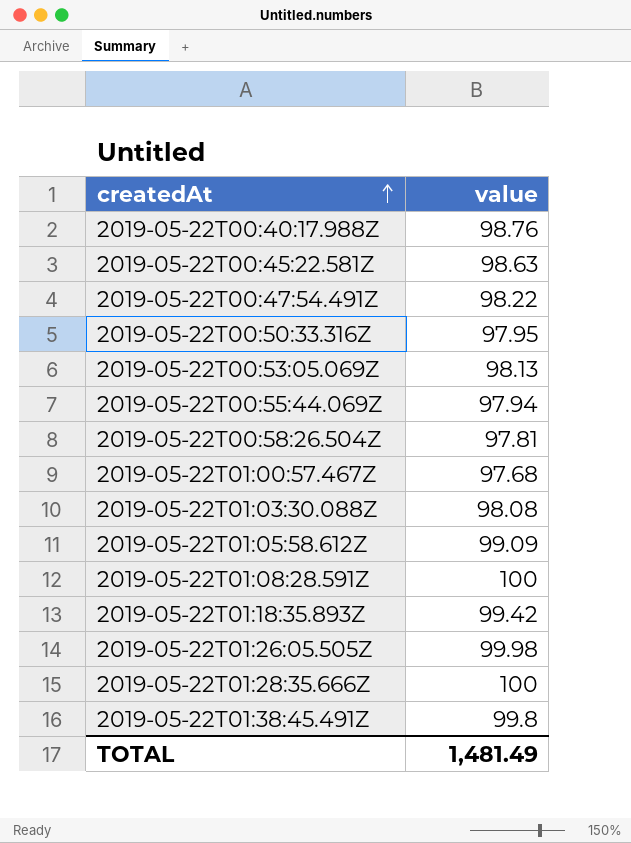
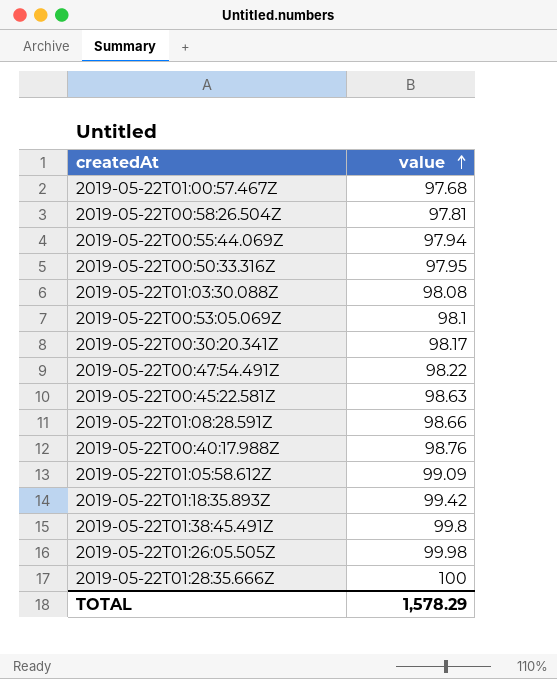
row order: createdAt ascending -> value ascending
2019-05-22T00:53:05.069Z | value: 98.13 -> 98.1
row 2019-05-22T00:30:20.341Z: none -> 98.17
2019-05-22T01:08:28.591Z | value: 100 -> 98.66
TOTAL | value: 1,481.49 -> 1,578.29

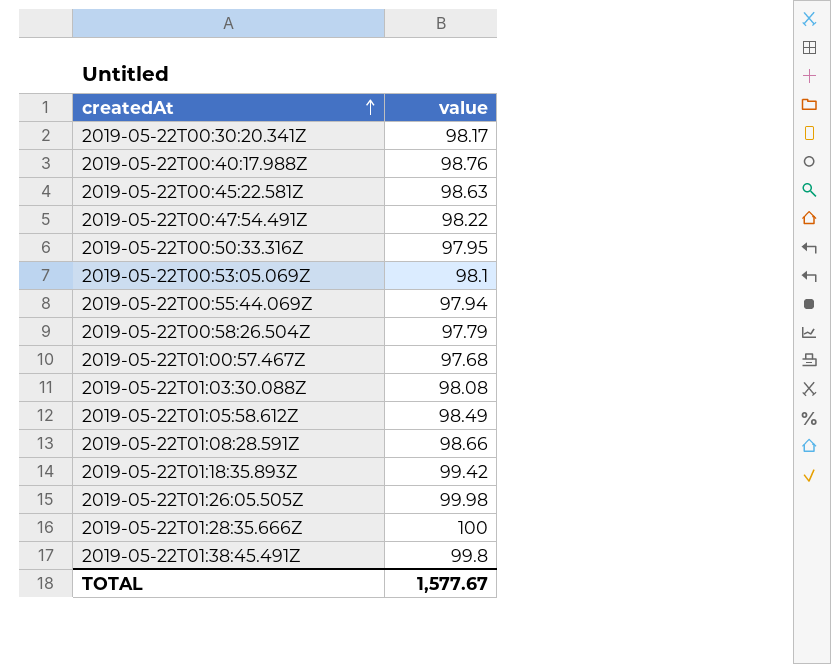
row order: value ascending -> createdAt ascending
2019-05-22T00:58:26.504Z | value: 97.81 -> 97.79
2019-05-22T01:05:58.612Z | value: 99.09 -> 98.49
TOTAL | value: 1,578.29 -> 1,577.67

